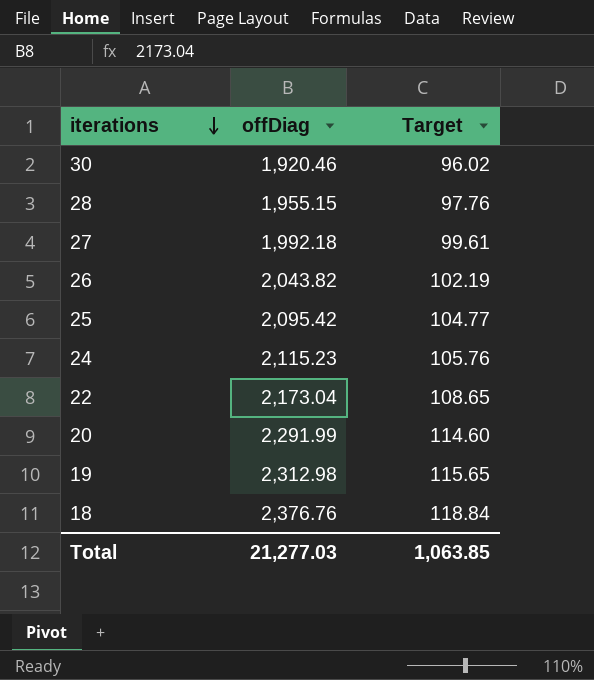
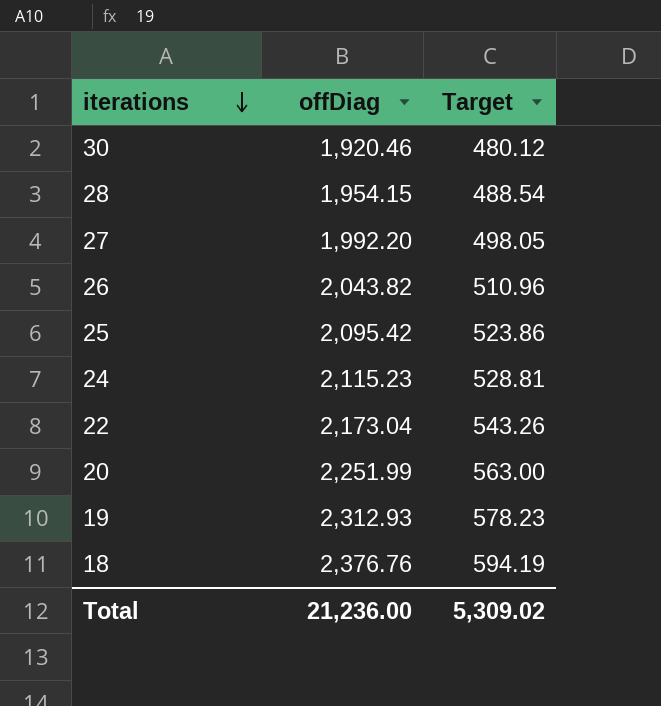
column Target | formula: [offDiag] * 0.05 -> [offDiag] * 0.25
28 | offDiag: 1,955.15 -> 1,954.15
27 | offDiag: 1,992.18 -> 1,992.20
20 | offDiag: 2,291.99 -> 2,251.99
19 | offDiag: 2,312.98 -> 2,312.93
Total | offDiag: 21,277.03 -> 21,236.00
Total | Target: 1,063.85 -> 5,309.02

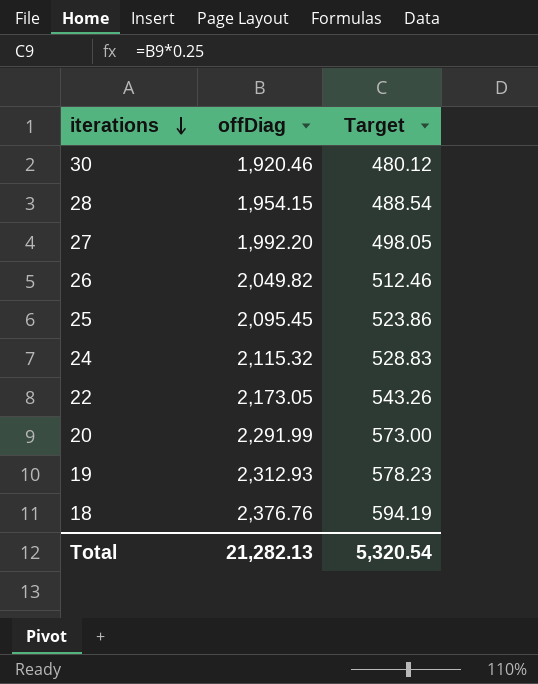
26 | offDiag: 2,043.82 -> 2,049.82
26 | Target: 510.96 -> 512.46
25 | offDiag: 2,095.42 -> 2,095.45
24 | offDiag: 2,115.23 -> 2,115.32
24 | Target: 528.81 -> 528.83
22 | offDiag: 2,173.04 -> 2,173.05
20 | offDiag: 2,251.99 -> 2,291.99
20 | Target: 563.00 -> 573.00
Total | offDiag: 21,236.00 -> 21,282.13
Total | Target: 5,309.02 -> 5,320.54

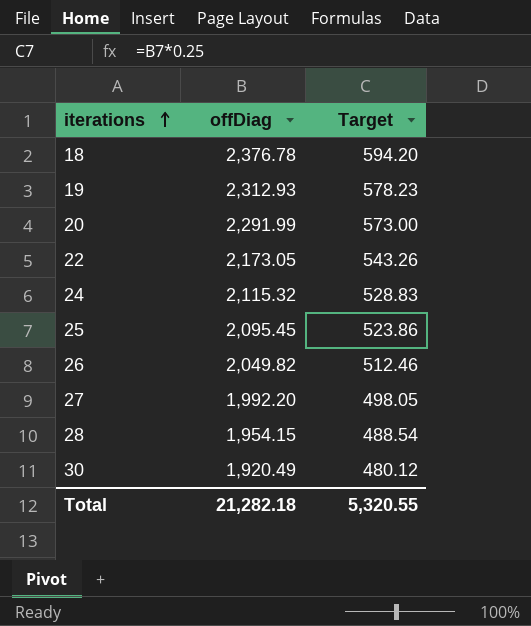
row order: iterations descending -> iterations ascending
18 | offDiag: 2,376.76 -> 2,376.78
18 | Target: 594.19 -> 594.20
30 | offDiag: 1,920.46 -> 1,920.49
Total | offDiag: 21,282.13 -> 21,282.18
Total | Target: 5,320.54 -> 5,320.55

